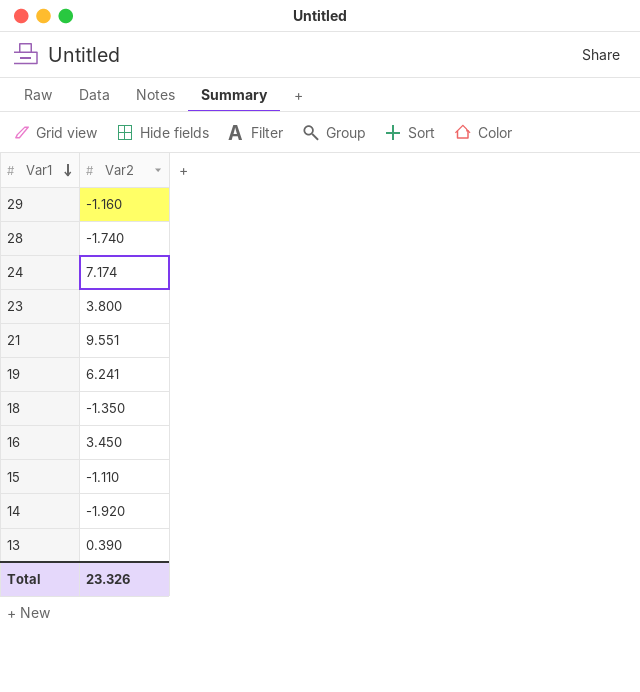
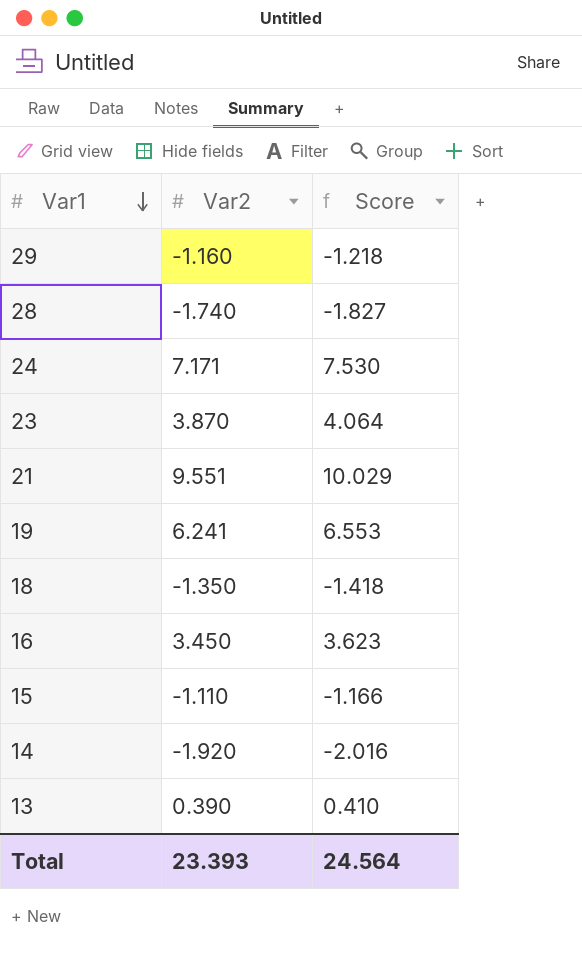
column Score | formula: none -> [Var2] * 1.05
24 | Var2: 7.174 -> 7.171
23 | Var2: 3.800 -> 3.870
Total | Var2: 23.326 -> 23.393

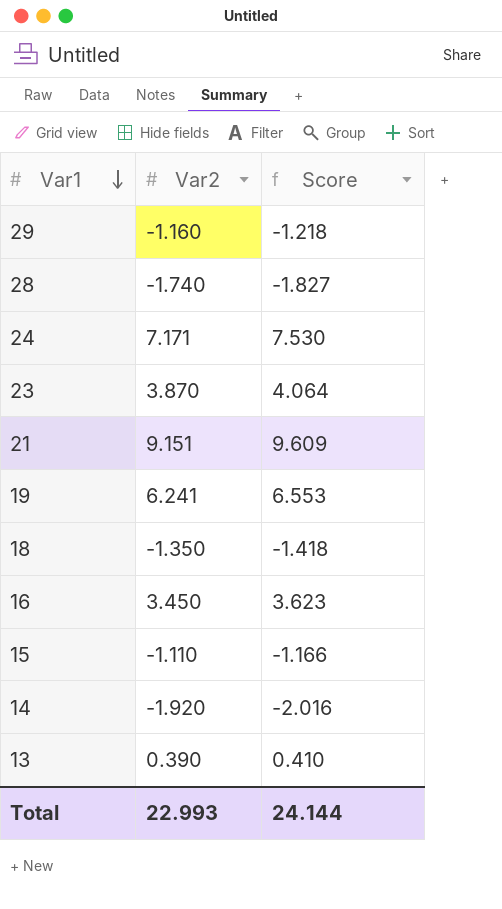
21 | Var2: 9.551 -> 9.151
21 | Score: 10.029 -> 9.609
Total | Var2: 23.393 -> 22.993
Total | Score: 24.564 -> 24.144

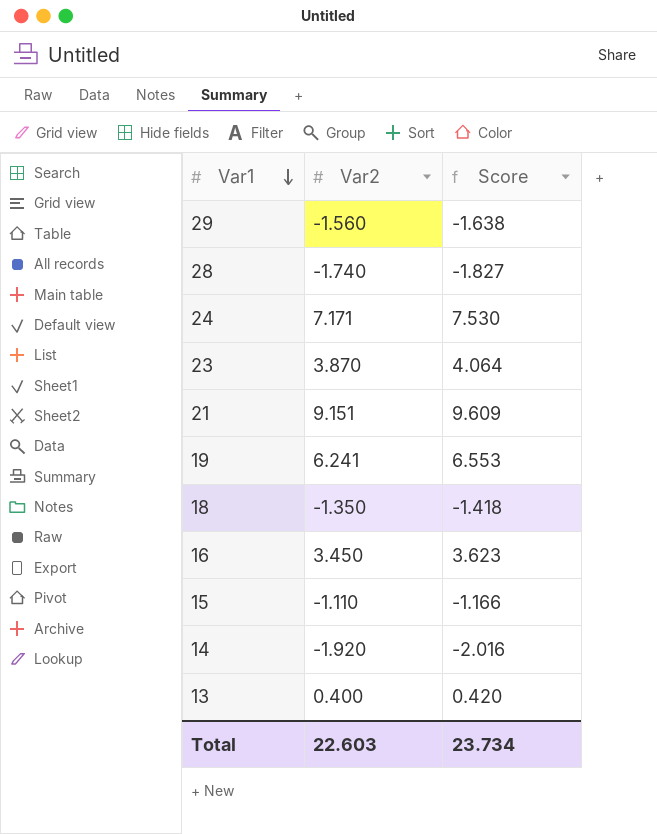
29 | Var2: -1.160 -> -1.560
29 | Score: -1.218 -> -1.638
13 | Var2: 0.390 -> 0.400
13 | Score: 0.410 -> 0.420
Total | Var2: 22.993 -> 22.603
Total | Score: 24.144 -> 23.734

